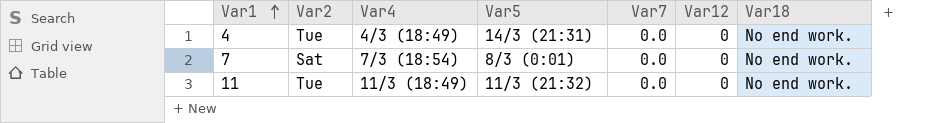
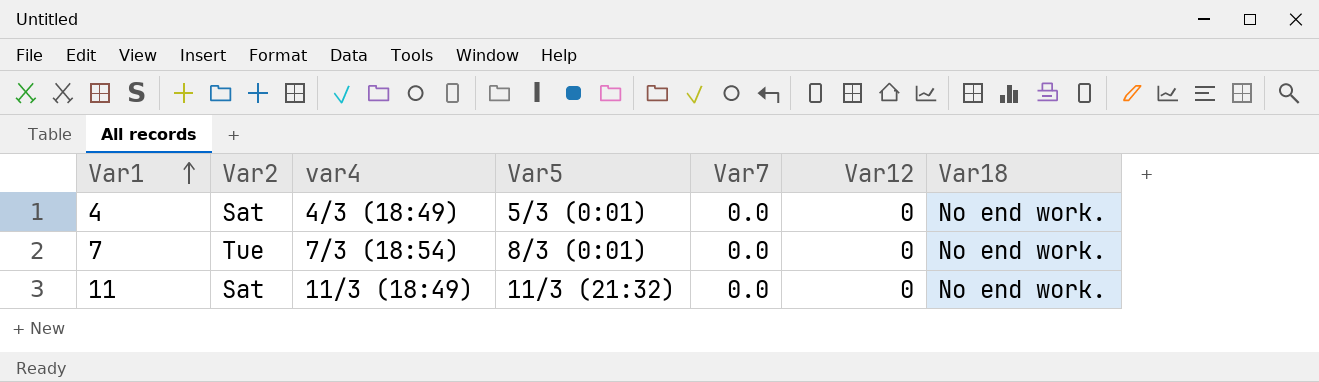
column name: Var4 -> var4
4 | Var2: Tue -> Sat
4 | Var5: 14/3 (21:31) -> 5/3 (0:01)
7 | Var2: Sat -> Tue
11 | Var2: Tue -> Sat

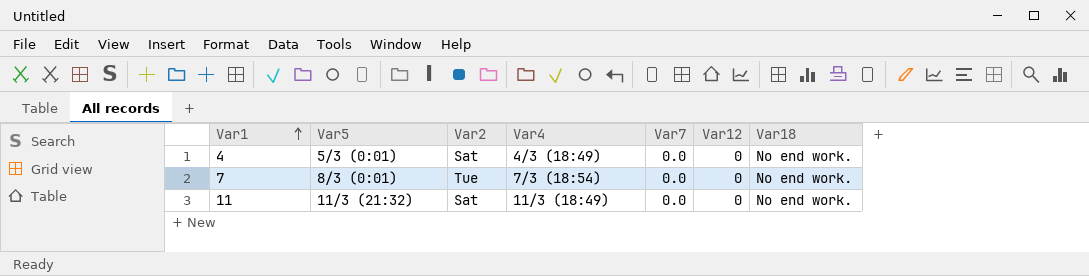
column Var5 | position: 4 -> 2
column name: var4 -> Var4

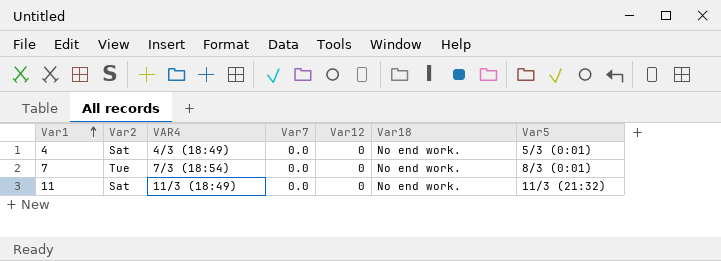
column name: Var4 -> VAR4
column Var5 | position: 2 -> 7

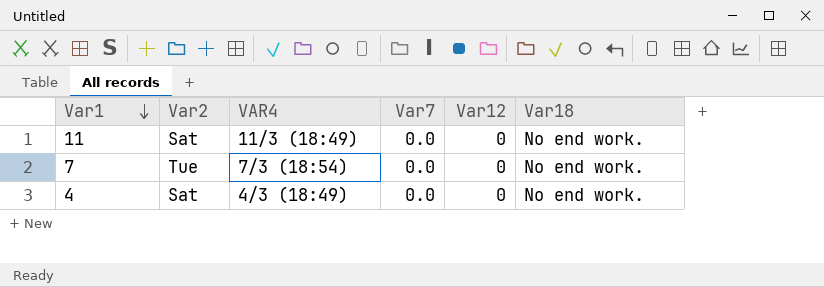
row order: Var1 ascending -> Var1 descending
column Var5 | position: 7 -> none

